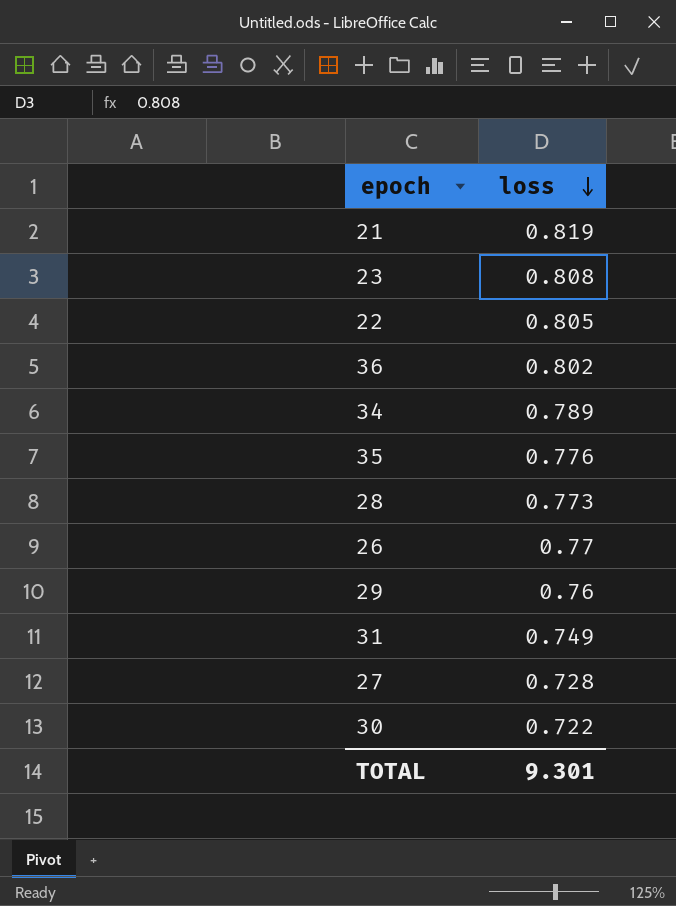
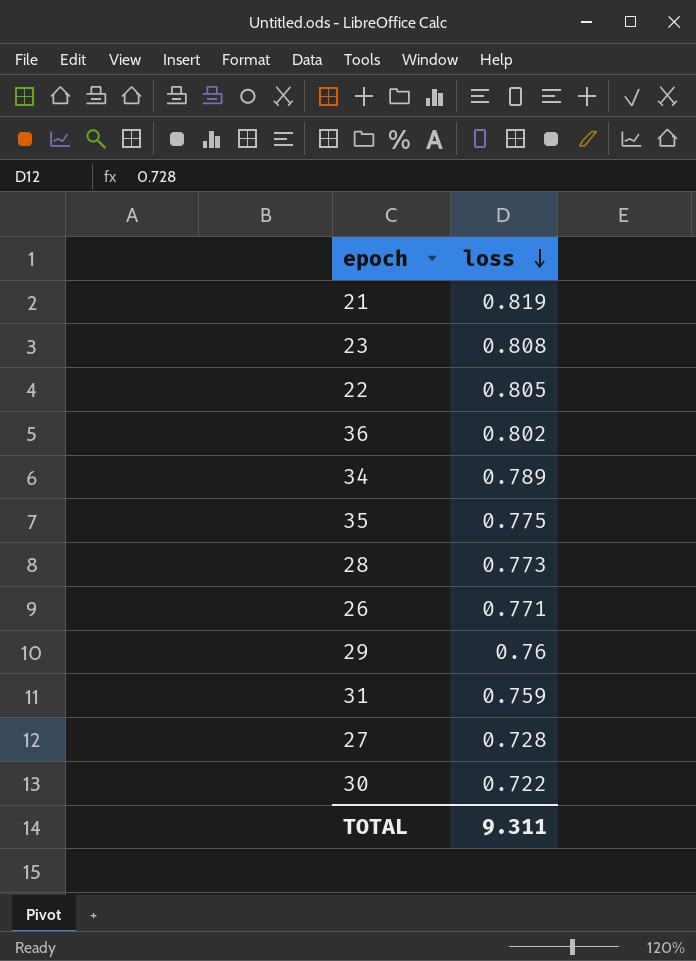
35 | loss: 0.776 -> 0.775
26 | loss: 0.77 -> 0.771
31 | loss: 0.749 -> 0.759
TOTAL | loss: 9.301 -> 9.311

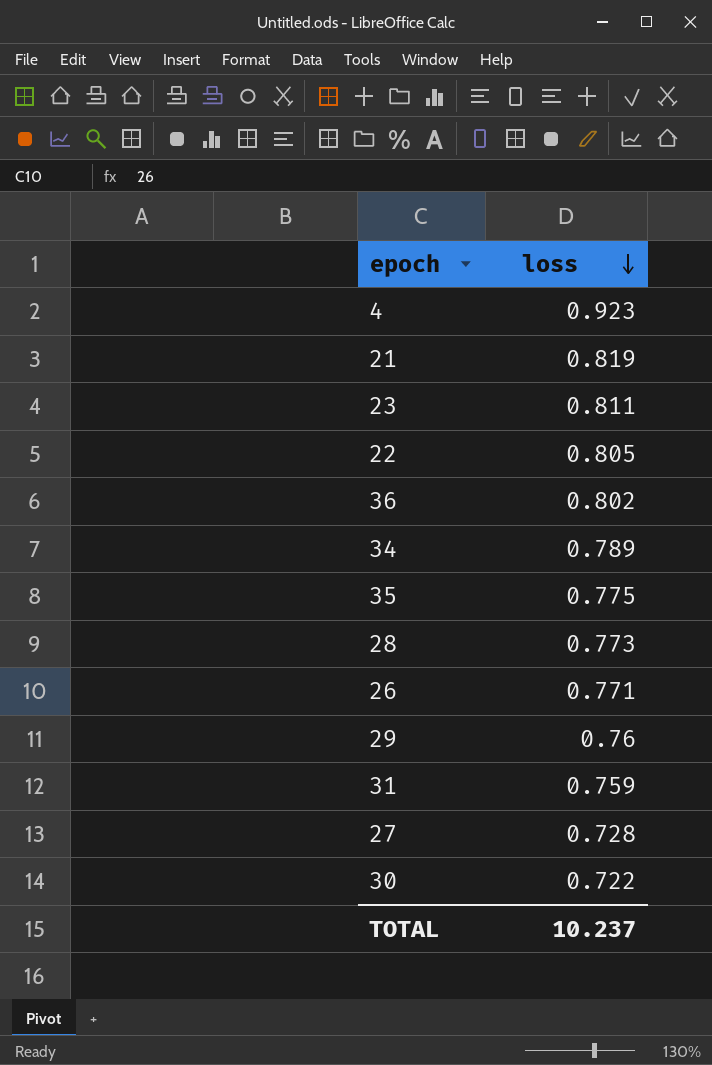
row 4: none -> 0.923
23 | loss: 0.808 -> 0.811
TOTAL | loss: 9.311 -> 10.237

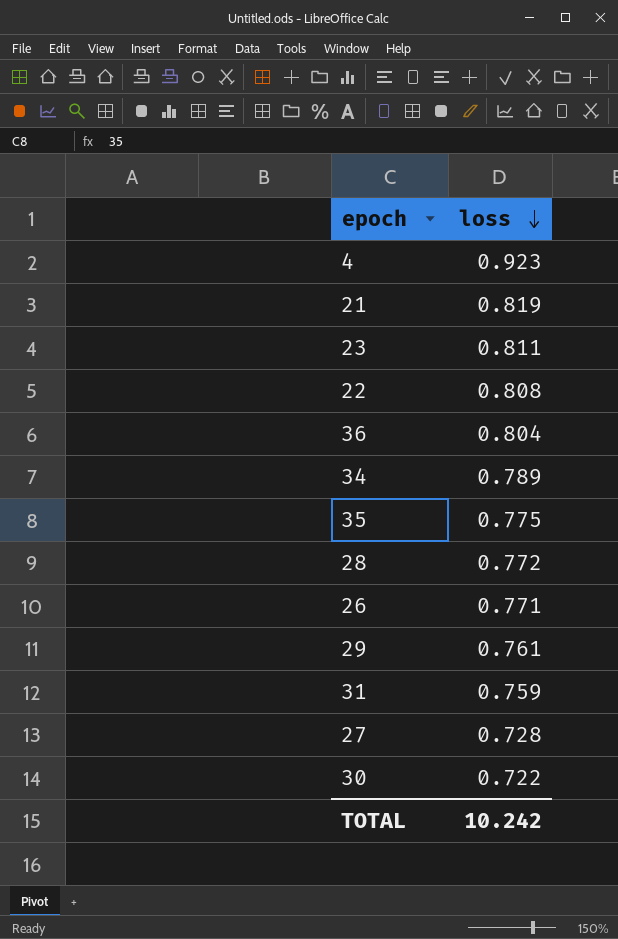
22 | loss: 0.805 -> 0.808
36 | loss: 0.802 -> 0.804
28 | loss: 0.773 -> 0.772
29 | loss: 0.76 -> 0.761
TOTAL | loss: 10.237 -> 10.242

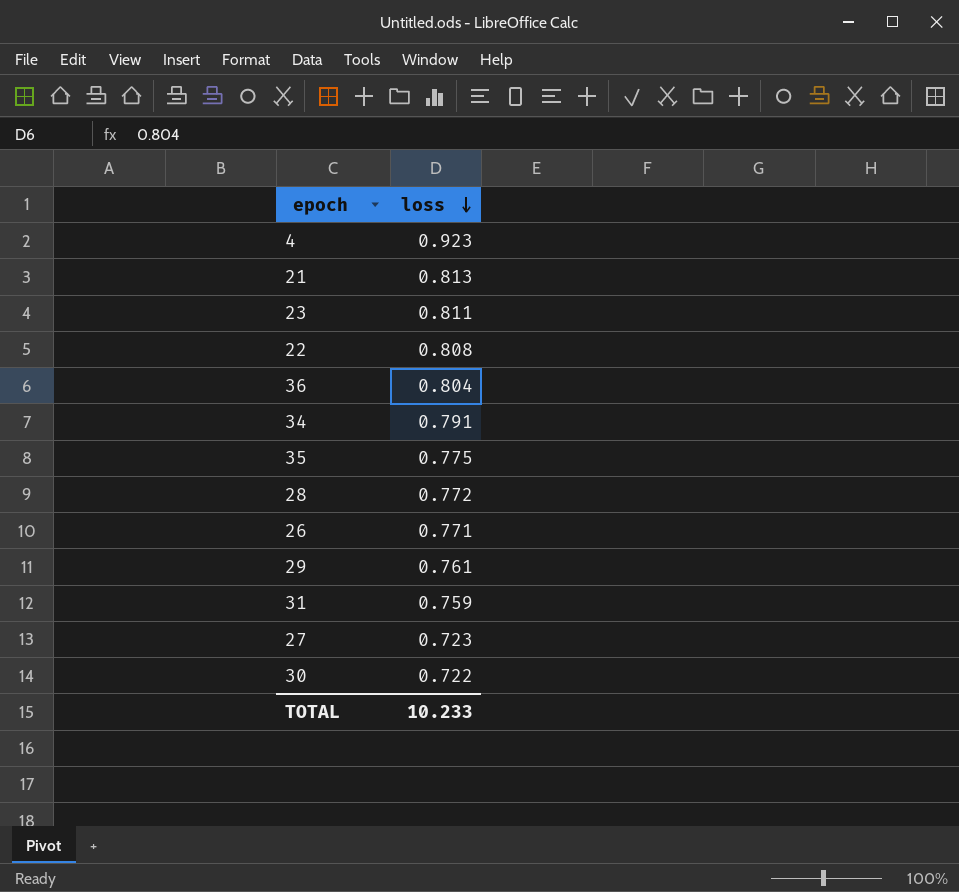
21 | loss: 0.819 -> 0.813
34 | loss: 0.789 -> 0.791
27 | loss: 0.728 -> 0.723
TOTAL | loss: 10.242 -> 10.233

